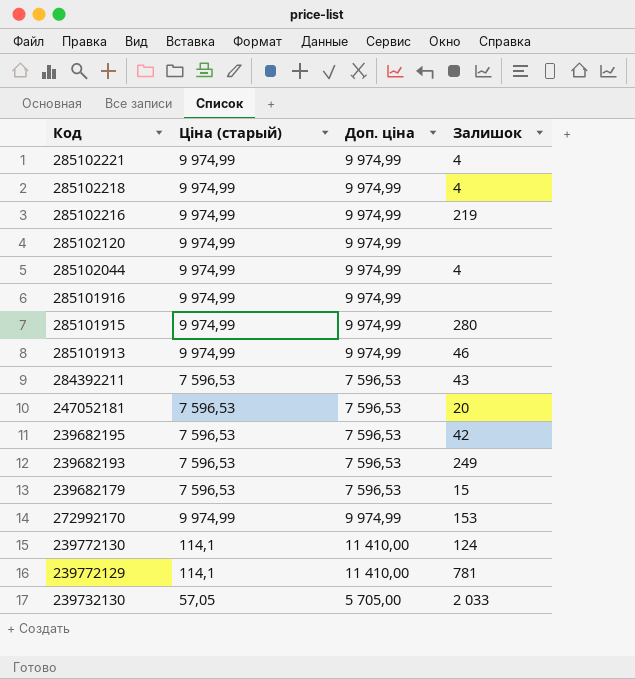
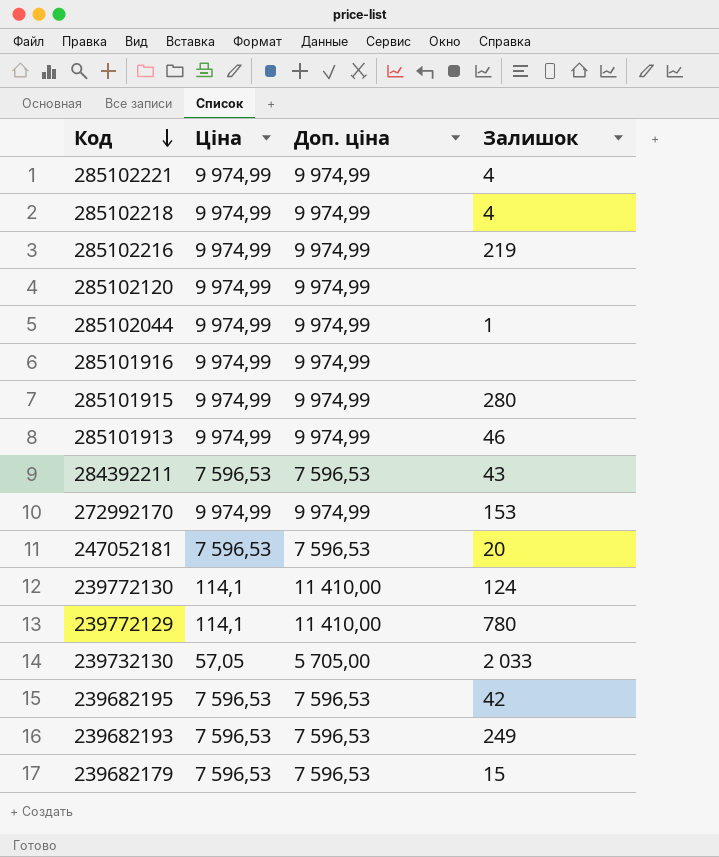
row order: none -> Код descending
column name: Ціна (старый) -> Ціна
285102044 | Залишок: 4 -> 1
239772129 | Залишок: 781 -> 780

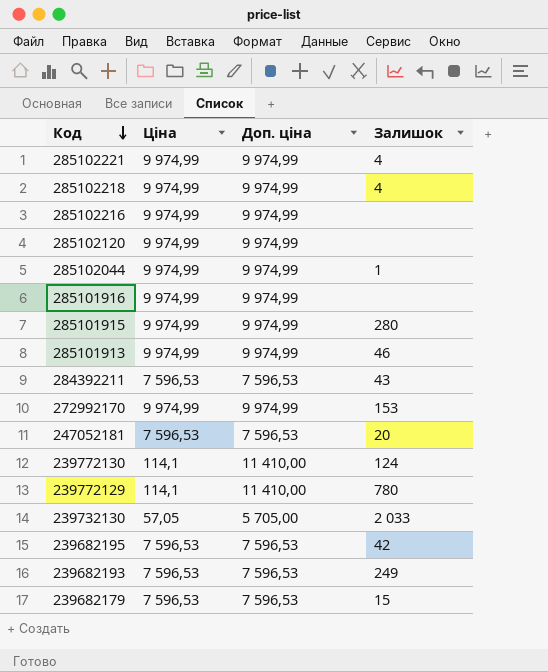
285102216 | Залишок: 219 -> none

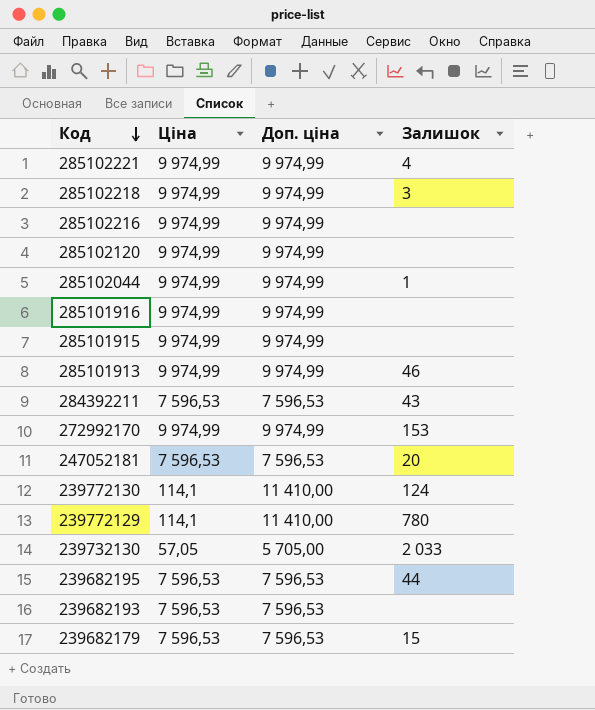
285102218 | Залишок: 4 -> 3
285101915 | Залишок: 280 -> none
239682195 | Залишок: 42 -> 44
239682193 | Залишок: 249 -> none

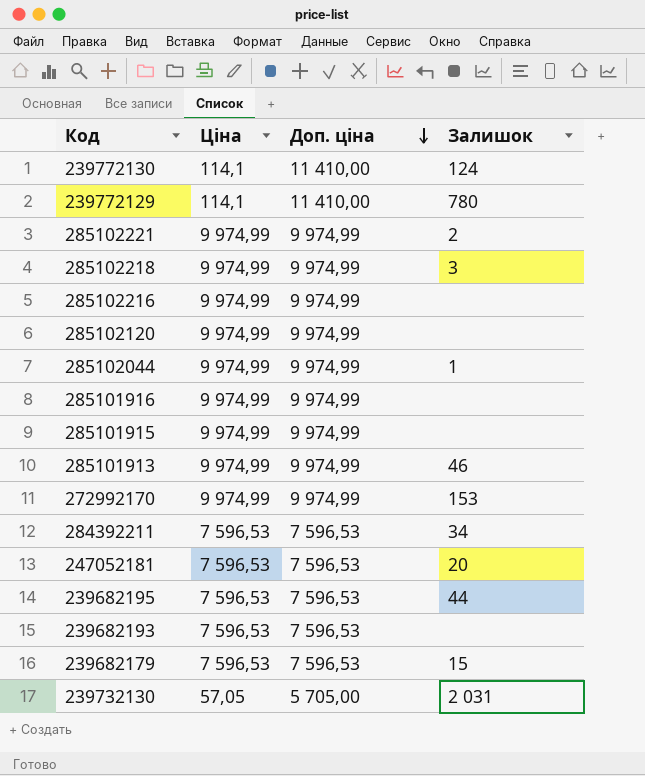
row order: Код descending -> Доп. ціна descending
285102221 | Залишок: 4 -> 2
284392211 | Залишок: 43 -> 34
239732130 | Залишок: 2 033 -> 2 031

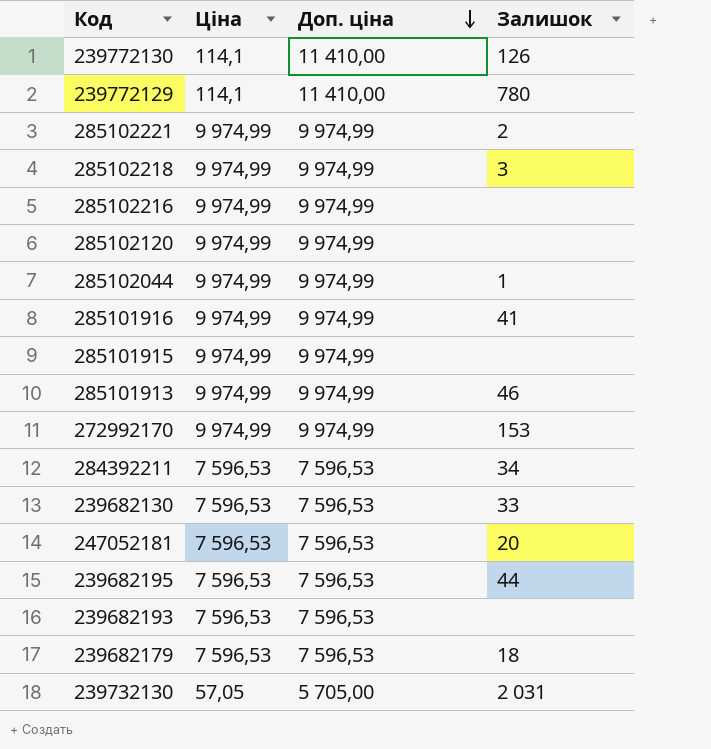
239772130 | Залишок: 124 -> 126
285101916 | Залишок: none -> 41
row 239682130: none -> 7 596,53 | 7 596,53 | 33
239682179 | Залишок: 15 -> 18

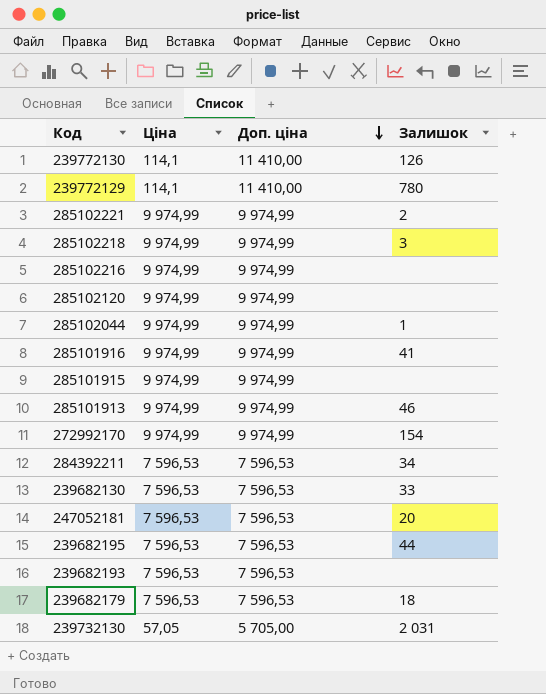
272992170 | Залишок: 153 -> 154

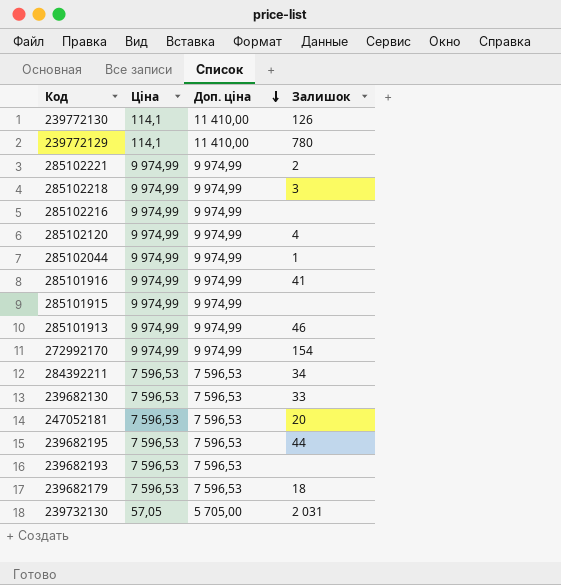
285102120 | Залишок: none -> 4

